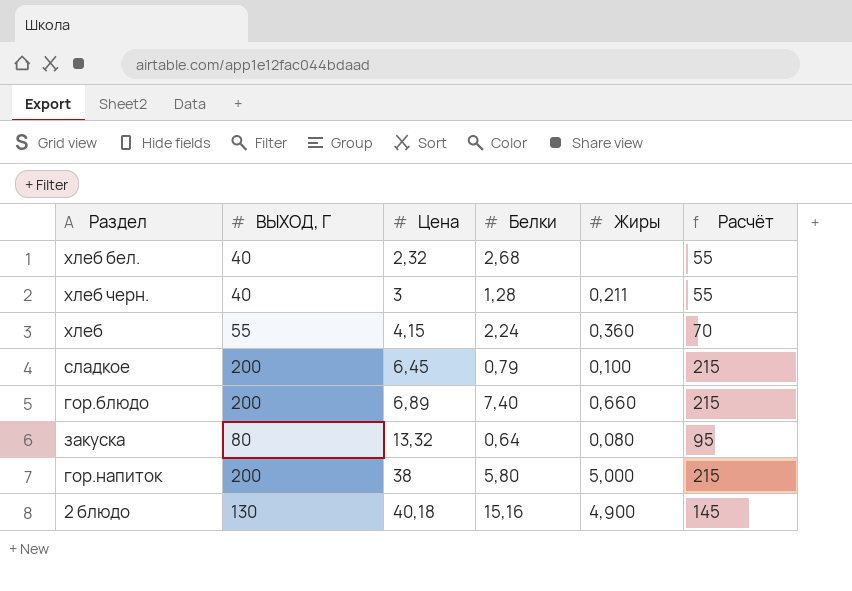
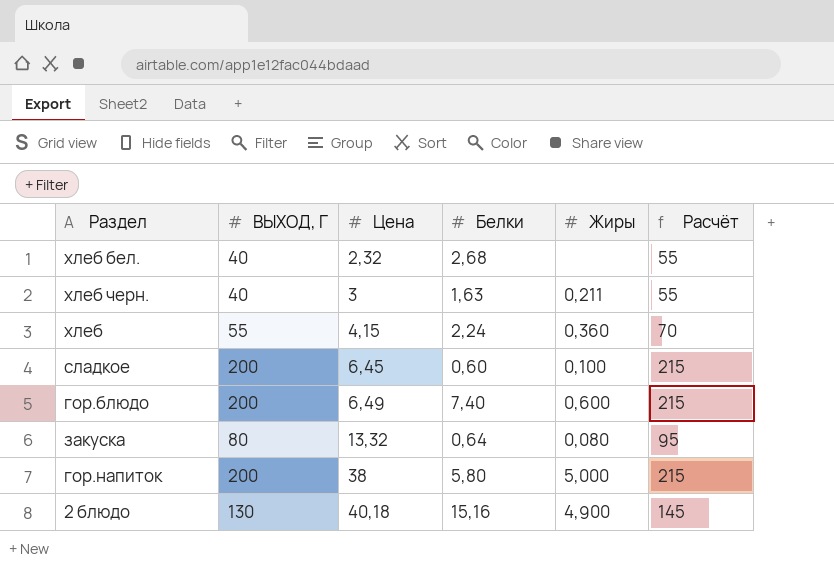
хлеб черн. | Белки: 1,28 -> 1,63
сладкое | Белки: 0,79 -> 0,60
гор.блюдо | Цена: 6,89 -> 6,49
гор.блюдо | Жиры: 0,660 -> 0,600

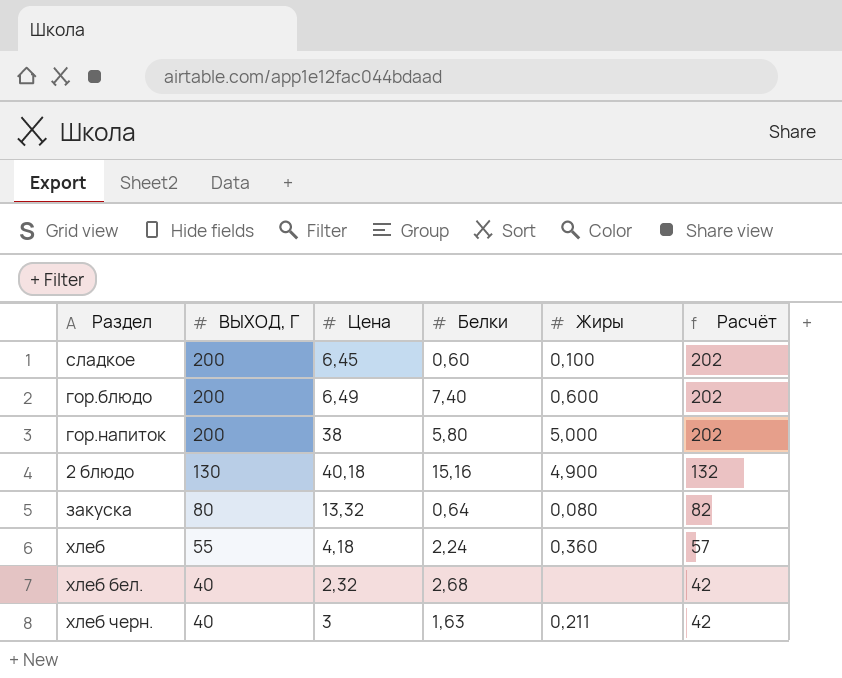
row order: Цена ascending -> ВЫХОД, Г descending
column Расчёт | formula: [ВЫХОД, Г] + 15 -> [ВЫХОД, Г] + 2
хлеб | Цена: 4,15 -> 4,18

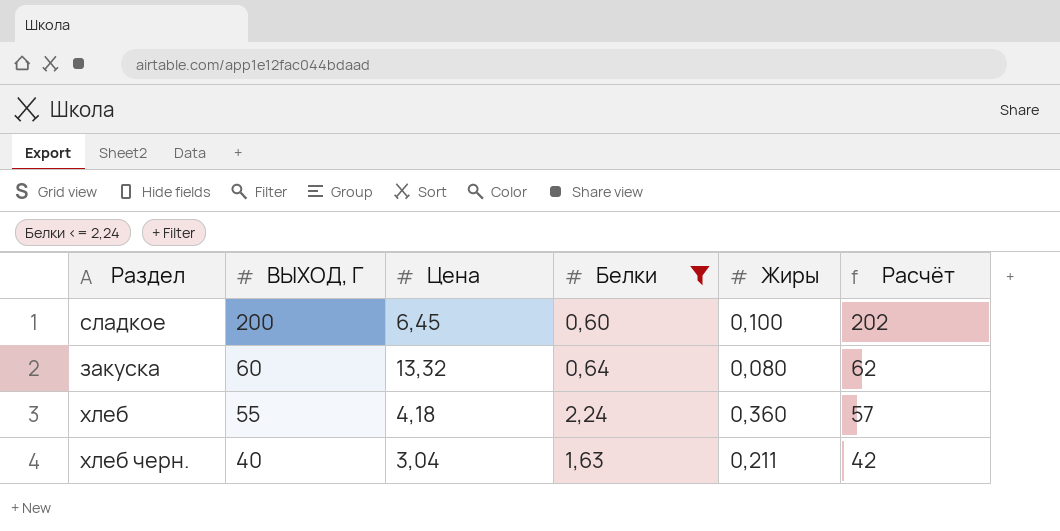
filter: none -> Белки <= 2,24
закуска | ВЫХОД, Г: 80 -> 60
закуска | Расчёт: 82 -> 62
хлеб черн. | Цена: 3 -> 3,04

